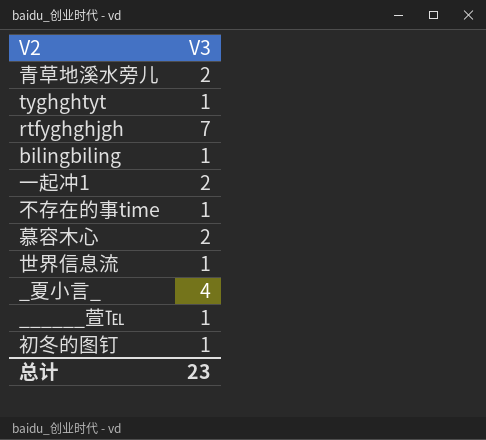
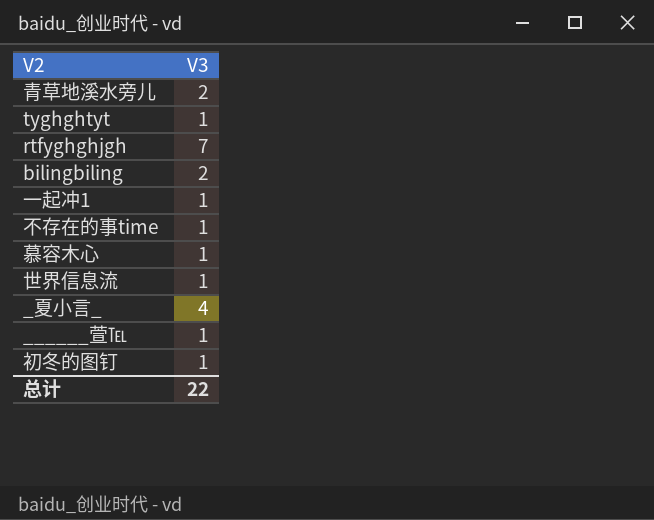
bilingbiling | V3: 1 -> 2
一起冲1 | V3: 2 -> 1
慕容木心 | V3: 2 -> 1
总计 | V3: 23 -> 22

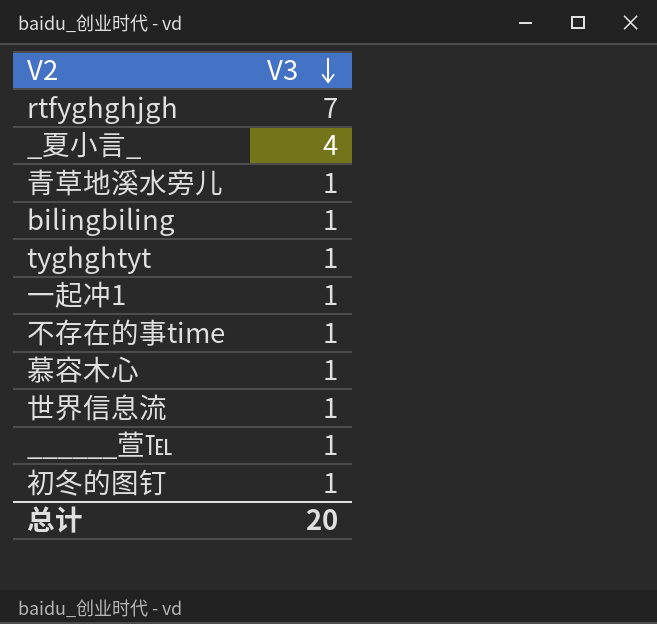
row order: none -> V3 descending
青草地溪水旁儿 | V3: 2 -> 1
bilingbiling | V3: 2 -> 1
总计 | V3: 22 -> 20

